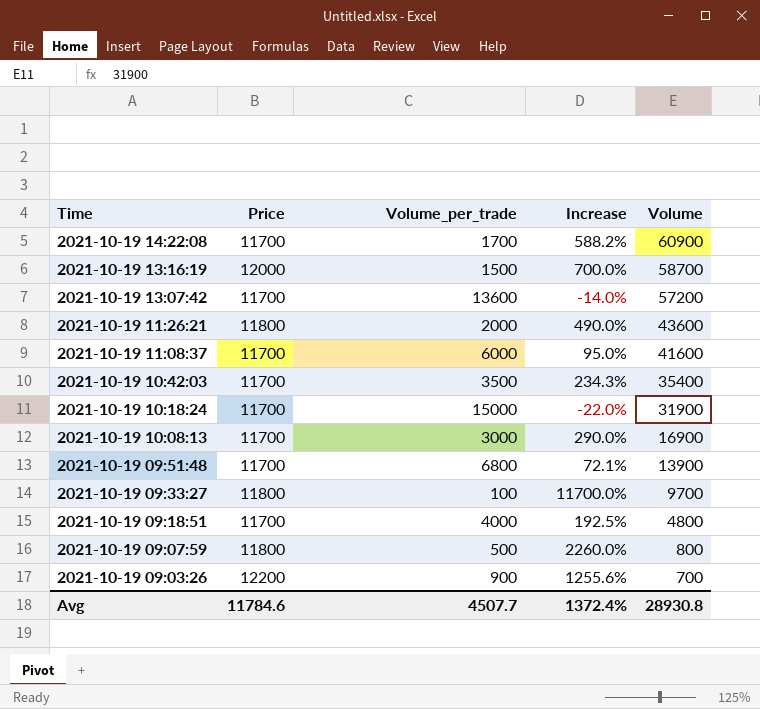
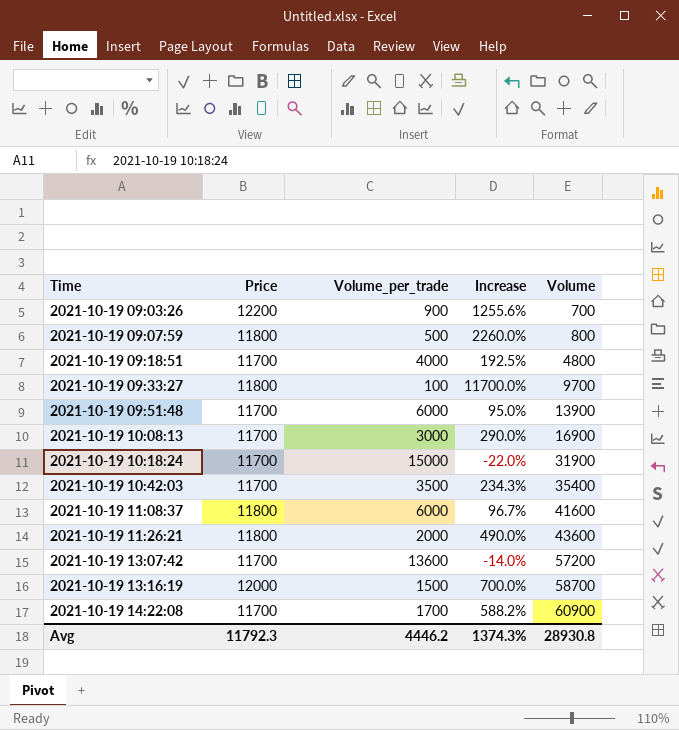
row order: Time descending -> Time ascending
2021-10-19 09:51:48 | Volume_per_trade: 6800 -> 6000
2021-10-19 09:51:48 | Increase: 72.1% -> 95.0%
2021-10-19 11:08:37 | Price: 11700 -> 11800
2021-10-19 11:08:37 | Increase: 95.0% -> 96.7%
Avg | Price: 11784.6 -> 11792.3
Avg | Volume_per_trade: 4507.7 -> 4446.2
Avg | Increase: 1372.4% -> 1374.3%

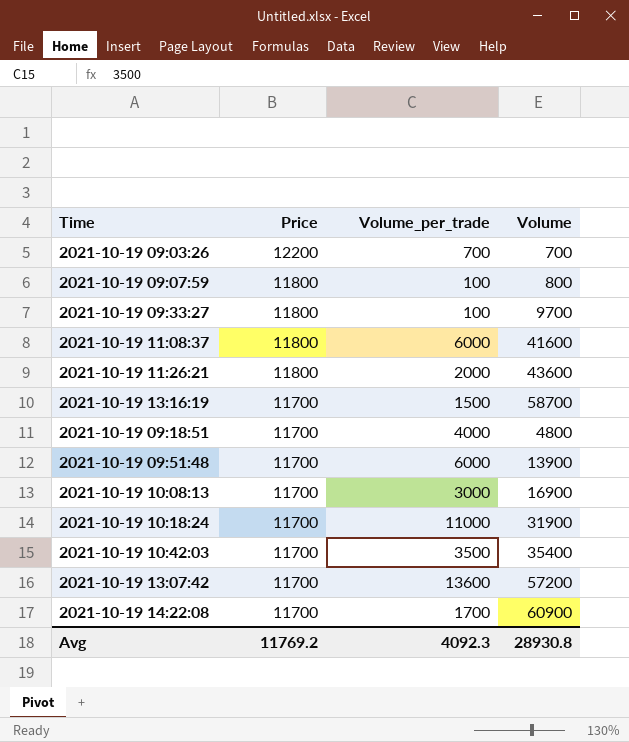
row order: Time ascending -> Price descending
column Increase | formula: ([Price] - [Volume_per_trade]) / [Volume_per_trade] -> none
2021-10-19 09:03:26 | Volume_per_trade: 900 -> 700
2021-10-19 09:07:59 | Volume_per_trade: 500 -> 100
2021-10-19 13:16:19 | Price: 12000 -> 11700
2021-10-19 10:18:24 | Volume_per_trade: 15000 -> 11000
Avg | Price: 11792.3 -> 11769.2
Avg | Volume_per_trade: 4446.2 -> 4092.3

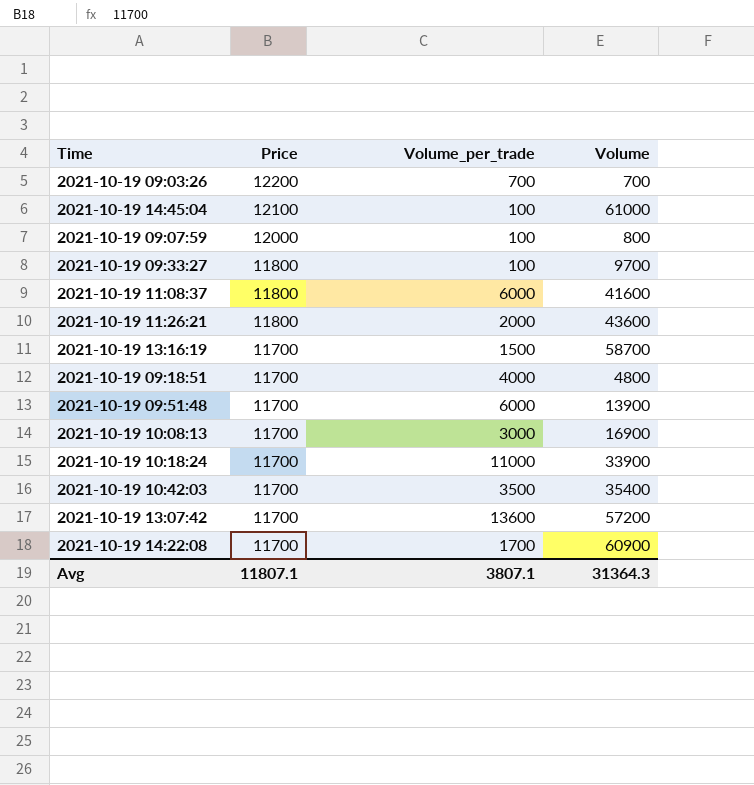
row 2021-10-19 14:45:04: none -> 12100 | 100 | 61000
2021-10-19 09:07:59 | Price: 11800 -> 12000
2021-10-19 10:18:24 | Volume: 31900 -> 33900
Avg | Price: 11769.2 -> 11807.1
Avg | Volume_per_trade: 4092.3 -> 3807.1
Avg | Volume: 28930.8 -> 31364.3

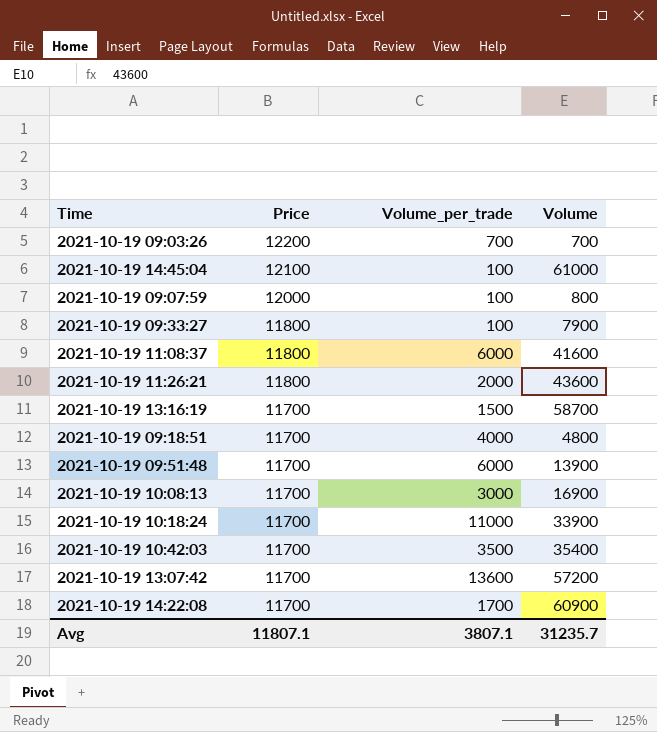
2021-10-19 09:33:27 | Volume: 9700 -> 7900
Avg | Volume: 31364.3 -> 31235.7

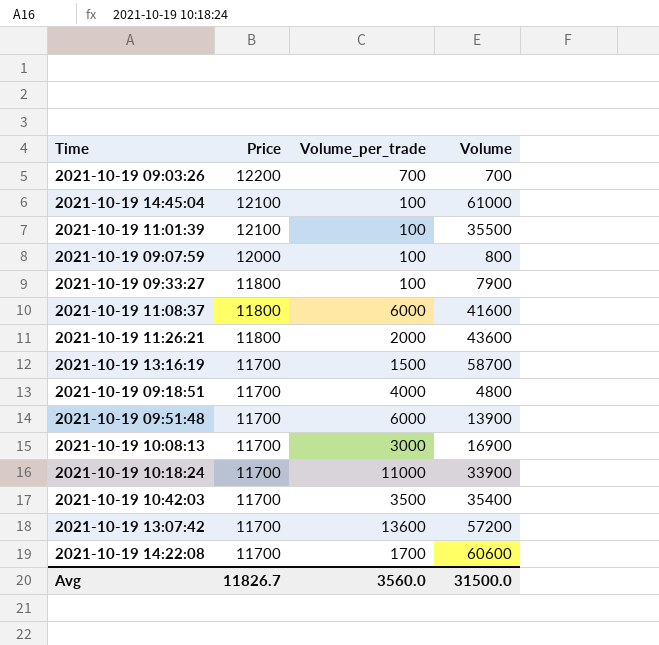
row 2021-10-19 11:01:39: none -> 12100 | 100 | 35500
2021-10-19 14:22:08 | Volume: 60900 -> 60600
Avg | Price: 11807.1 -> 11826.7
Avg | Volume_per_trade: 3807.1 -> 3560.0
Avg | Volume: 31235.7 -> 31500.0

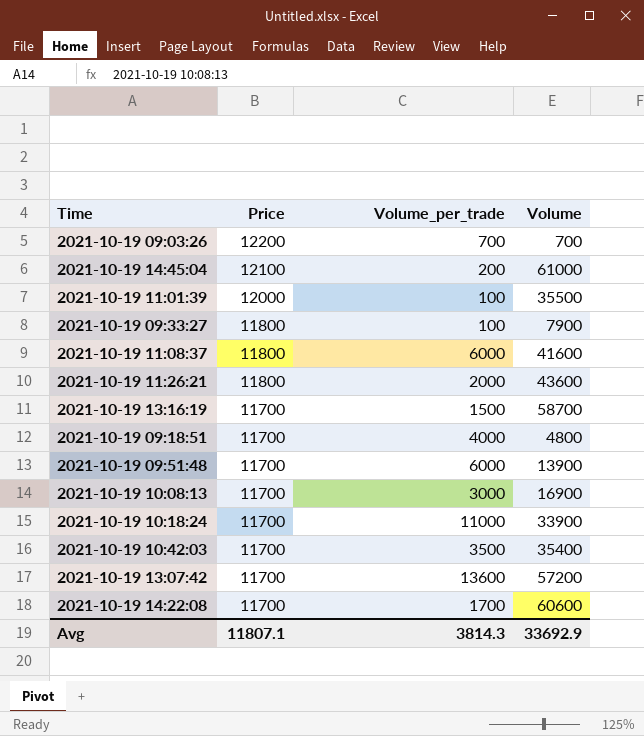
row 2021-10-19 09:07:59: 12000 | 100 | 800 -> none
2021-10-19 14:45:04 | Volume_per_trade: 100 -> 200
2021-10-19 11:01:39 | Price: 12100 -> 12000
Avg | Price: 11826.7 -> 11807.1
Avg | Volume_per_trade: 3560.0 -> 3814.3
Avg | Volume: 31500.0 -> 33692.9

